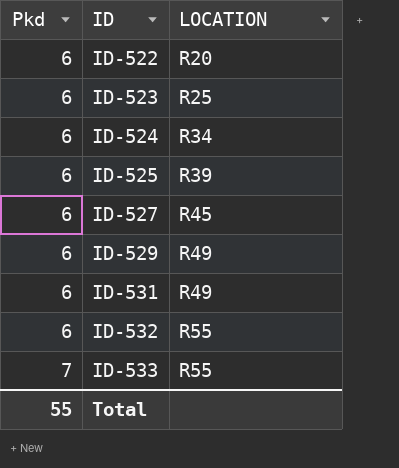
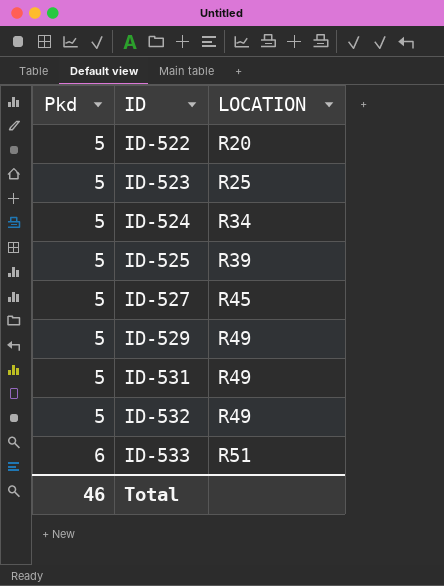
ID-522 | Pkd: 6 -> 5
ID-523 | Pkd: 6 -> 5
ID-524 | Pkd: 6 -> 5
ID-525 | Pkd: 6 -> 5
ID-527 | Pkd: 6 -> 5
ID-529 | Pkd: 6 -> 5
ID-531 | Pkd: 6 -> 5
ID-532 | Pkd: 6 -> 5
ID-532 | LOCATION: R55 -> R49
ID-533 | Pkd: 7 -> 6
ID-533 | LOCATION: R55 -> R51
Total | Pkd: 55 -> 46

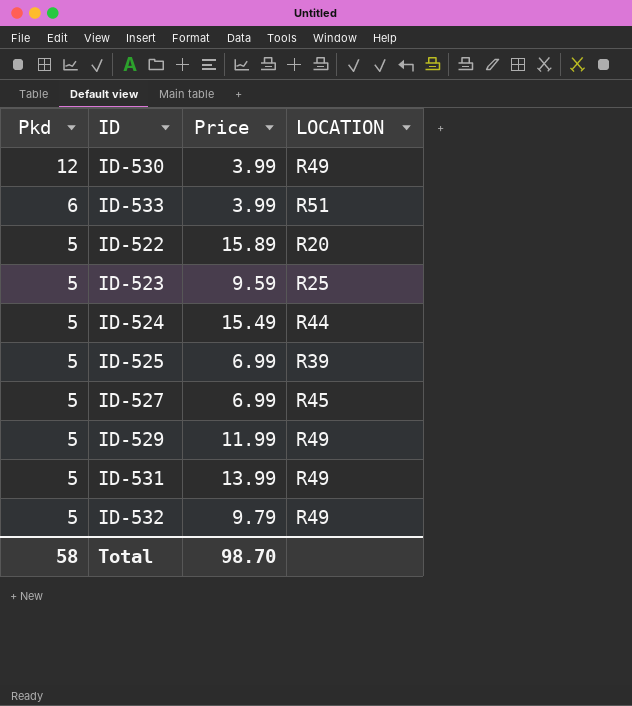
row order: Pkd ascending -> Pkd descending
column Price | position: none -> 3
row ID-530: none -> 12 | 3.99 | R49
ID-524 | LOCATION: R34 -> R44
Total | Pkd: 46 -> 58

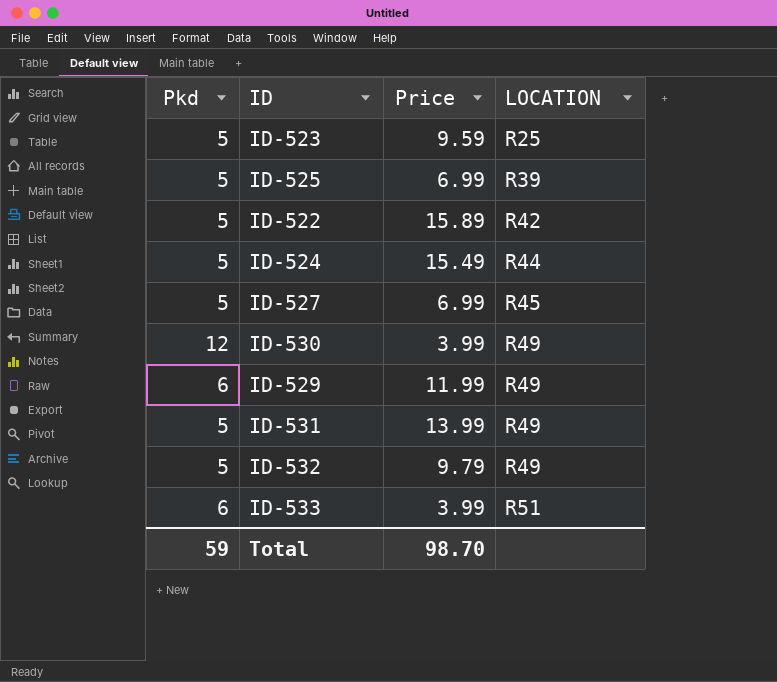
row order: Pkd descending -> LOCATION ascending
ID-522 | LOCATION: R20 -> R42
ID-529 | Pkd: 5 -> 6
Total | Pkd: 58 -> 59

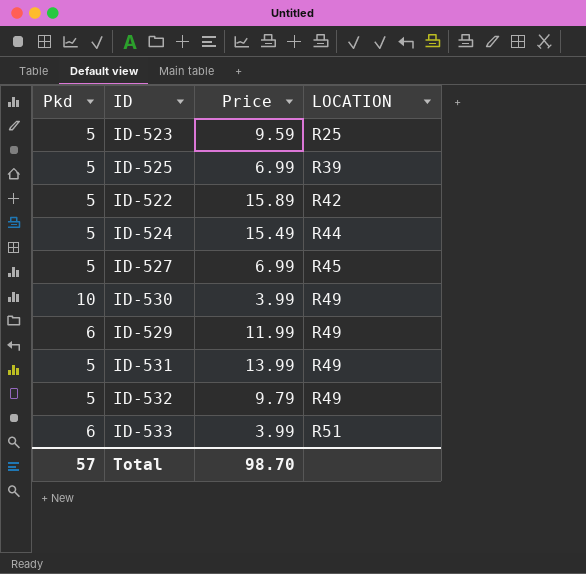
ID-530 | Pkd: 12 -> 10
Total | Pkd: 59 -> 57

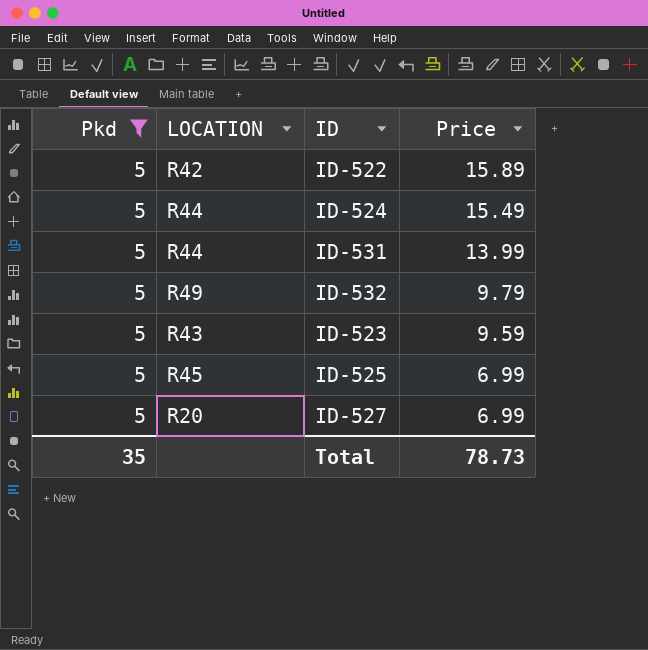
filter: none -> Pkd = 5
row order: LOCATION ascending -> Price descending
column LOCATION | position: 4 -> 2
ID-531 | LOCATION: R49 -> R44
ID-523 | LOCATION: R25 -> R43
ID-525 | LOCATION: R39 -> R45
ID-527 | LOCATION: R45 -> R20
Total | Pkd: 57 -> 35
Total | Price: 98.70 -> 78.73

